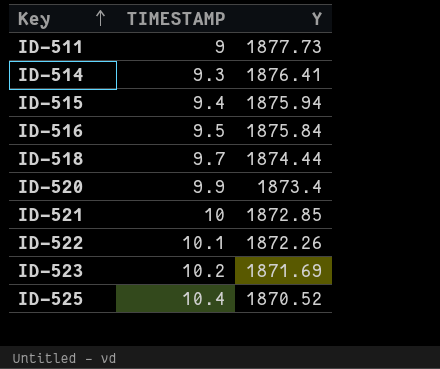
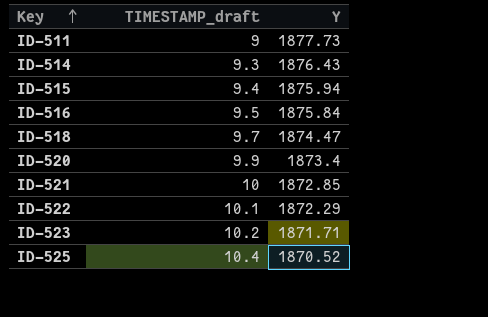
column name: TIMESTAMP -> TIMESTAMP_draft
ID-514 | Y: 1876.41 -> 1876.43
ID-518 | Y: 1874.44 -> 1874.47
ID-522 | Y: 1872.26 -> 1872.29
ID-523 | Y: 1871.69 -> 1871.71

